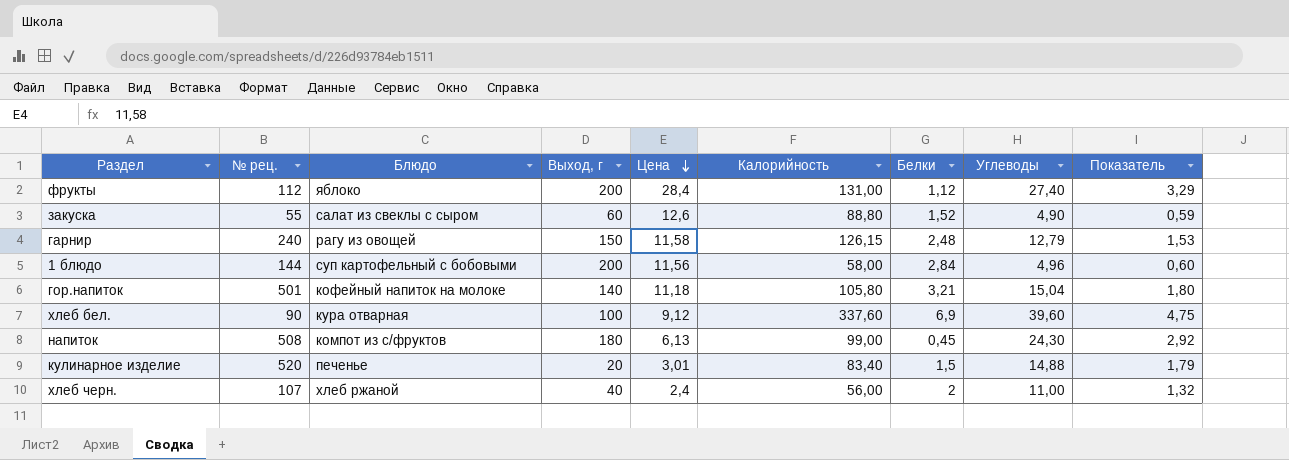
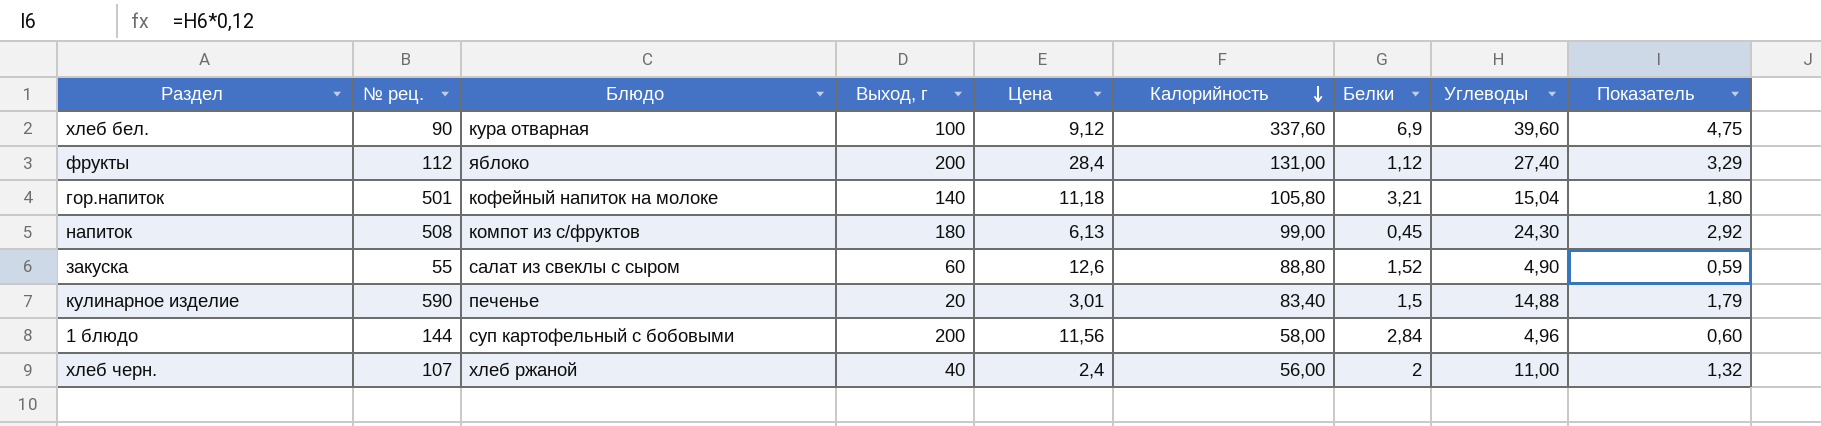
row order: Цена descending -> Калорийность descending
row гарнир: 240 | рагу из овощей | 150 | 11,58 | 126,15 | 2,48 | 12,79 | 1,53 -> none
кулинарное изделие | № рец.: 520 -> 590

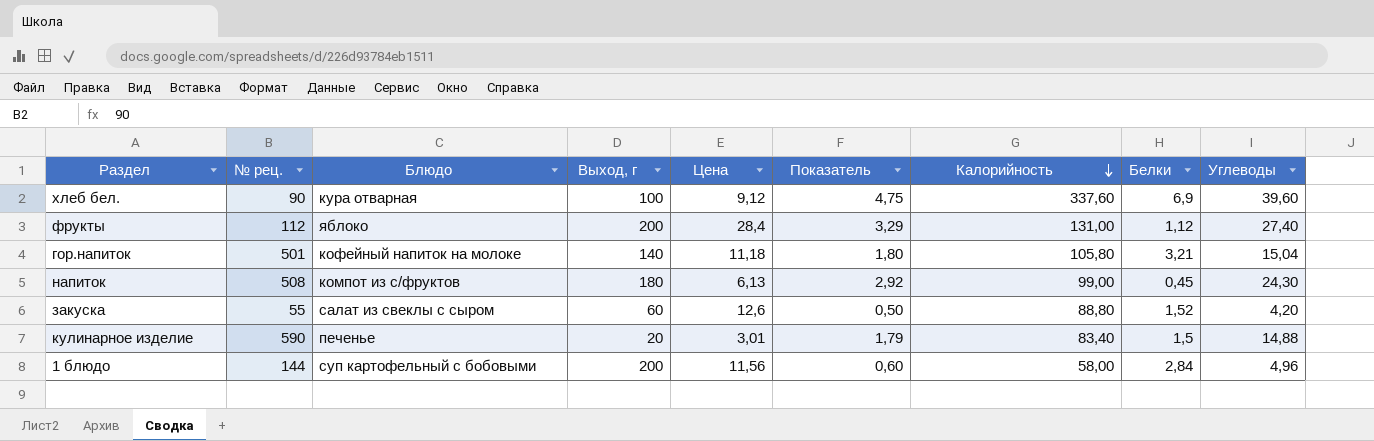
column Показатель | position: 9 -> 6
row хлеб черн.: 107 | хлеб ржаной | 40 | 2,4 | 56,00 | 2 | 11,00 | 1,32 -> none
закуска | Показатель: 0,59 -> 0,50
закуска | Углеводы: 4,90 -> 4,20

